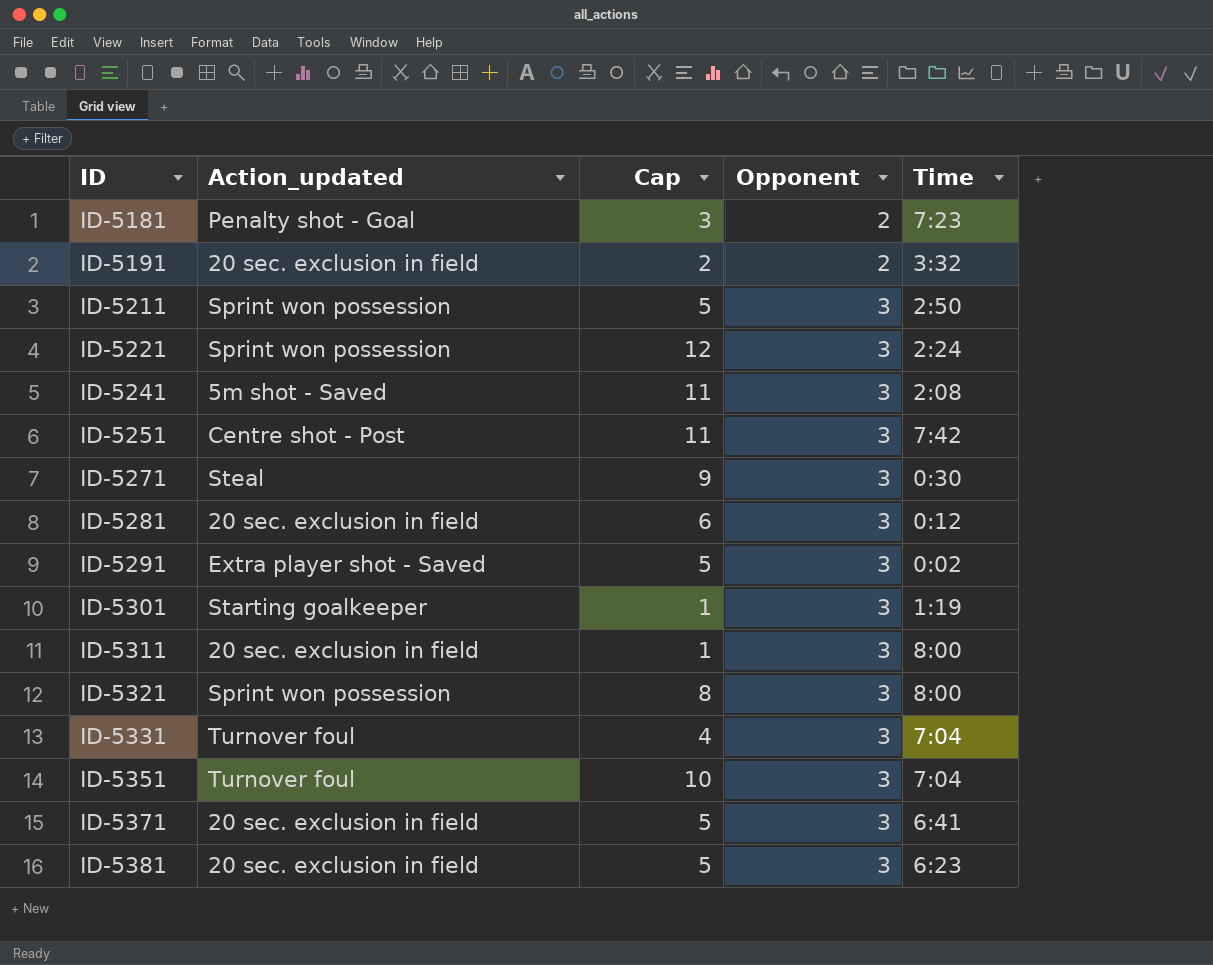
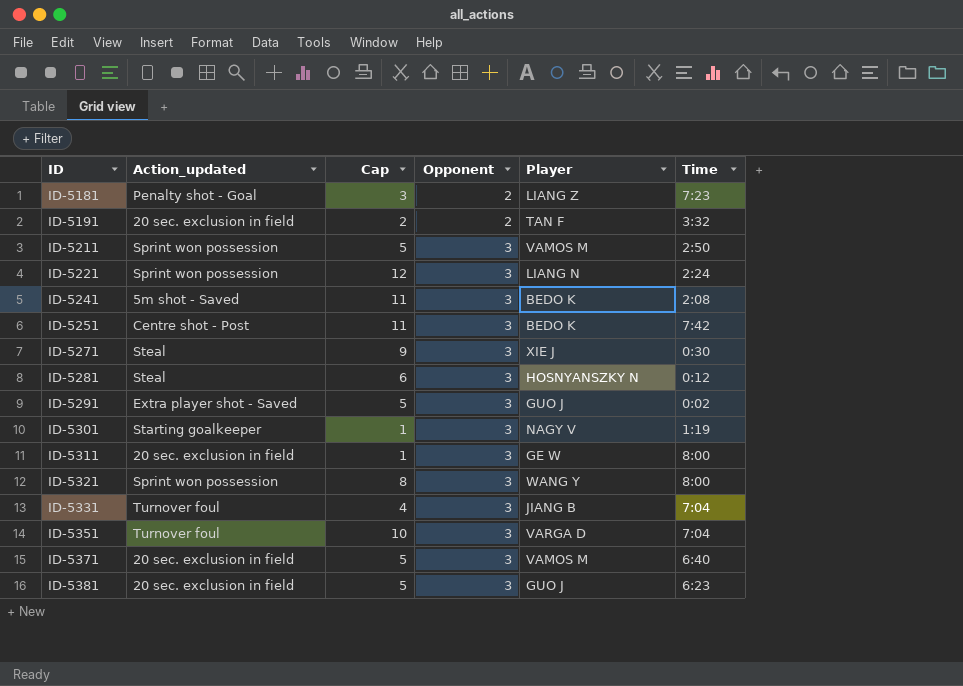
column Player | position: none -> 5
ID-5281 | Action_updated: 20 sec. exclusion in field -> Steal
ID-5371 | Time: 6:41 -> 6:40

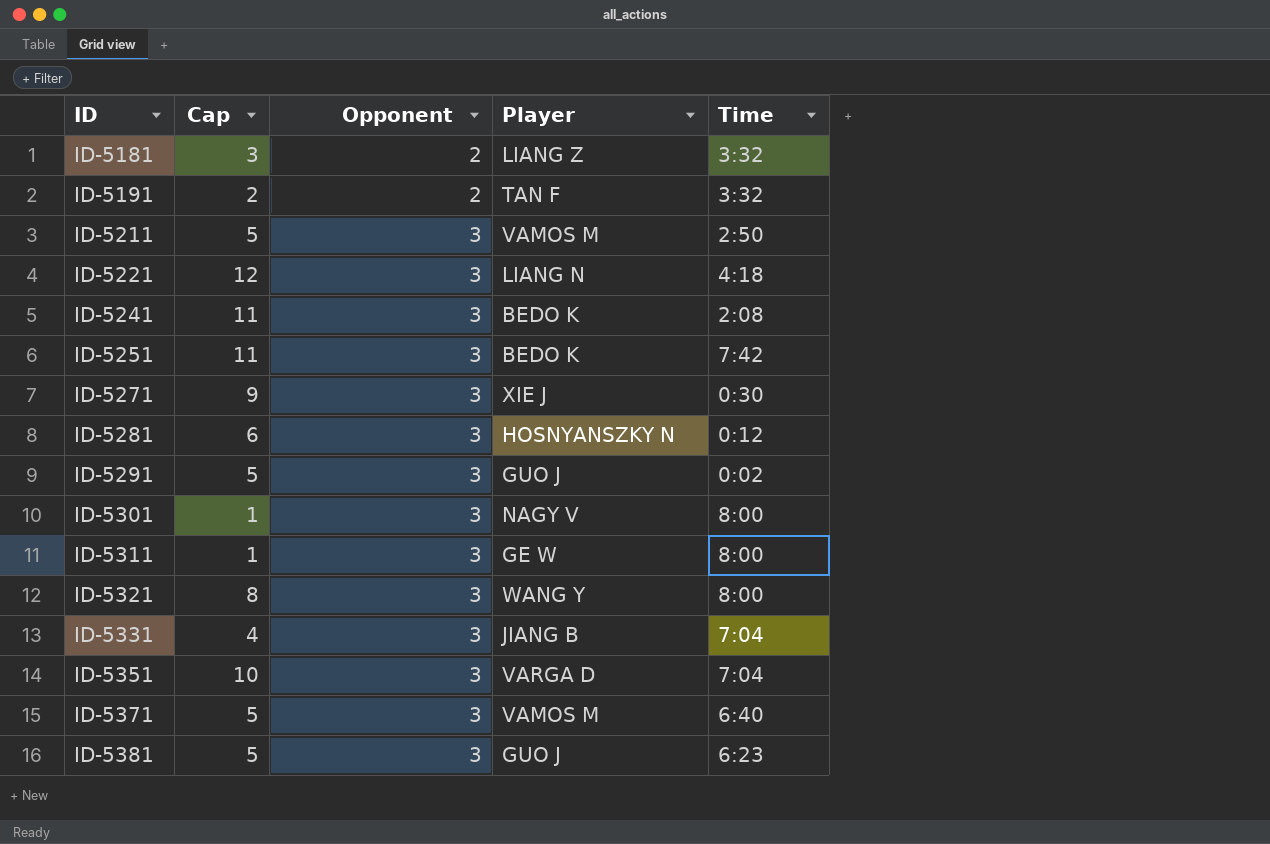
column Action_updated | position: 2 -> none
ID-5181 | Time: 7:23 -> 3:32
ID-5221 | Time: 2:24 -> 4:18
ID-5301 | Time: 1:19 -> 8:00

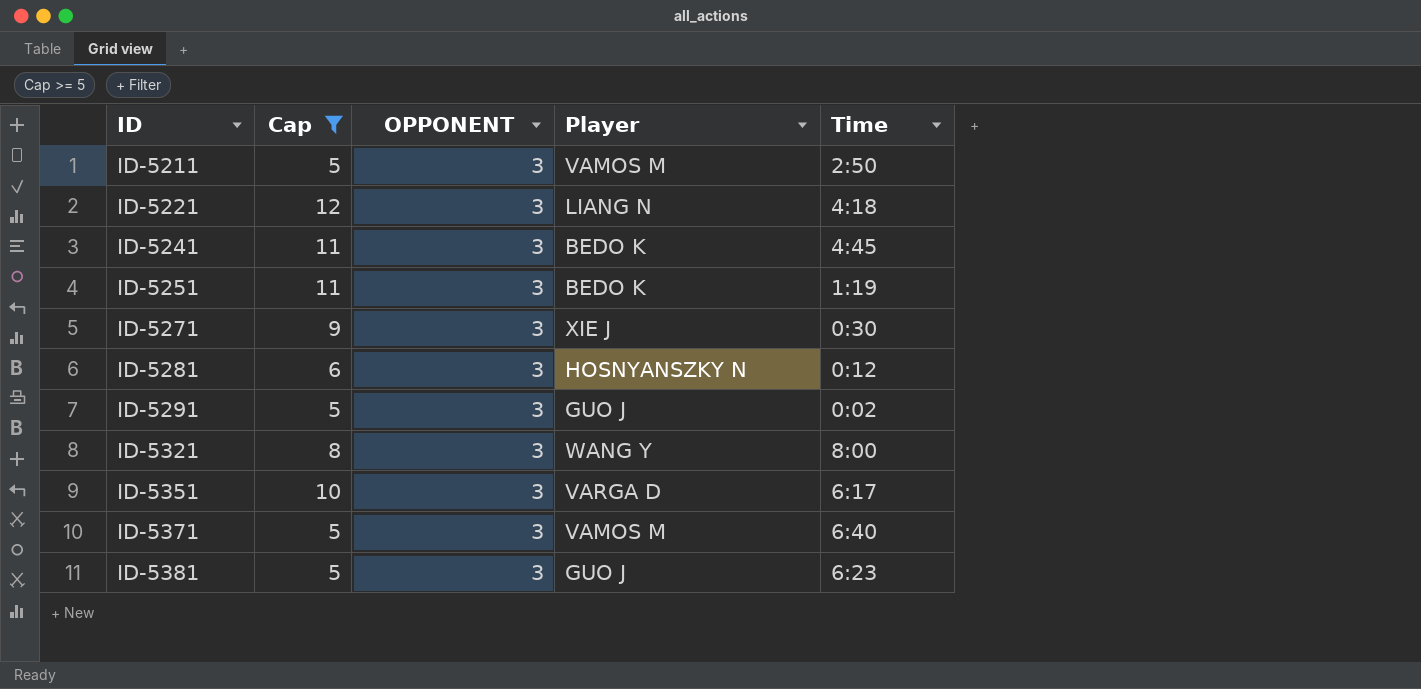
filter: none -> Cap >= 5
column name: Opponent -> OPPONENT
ID-5241 | Time: 2:08 -> 4:45
ID-5251 | Time: 7:42 -> 1:19
ID-5351 | Time: 7:04 -> 6:17

